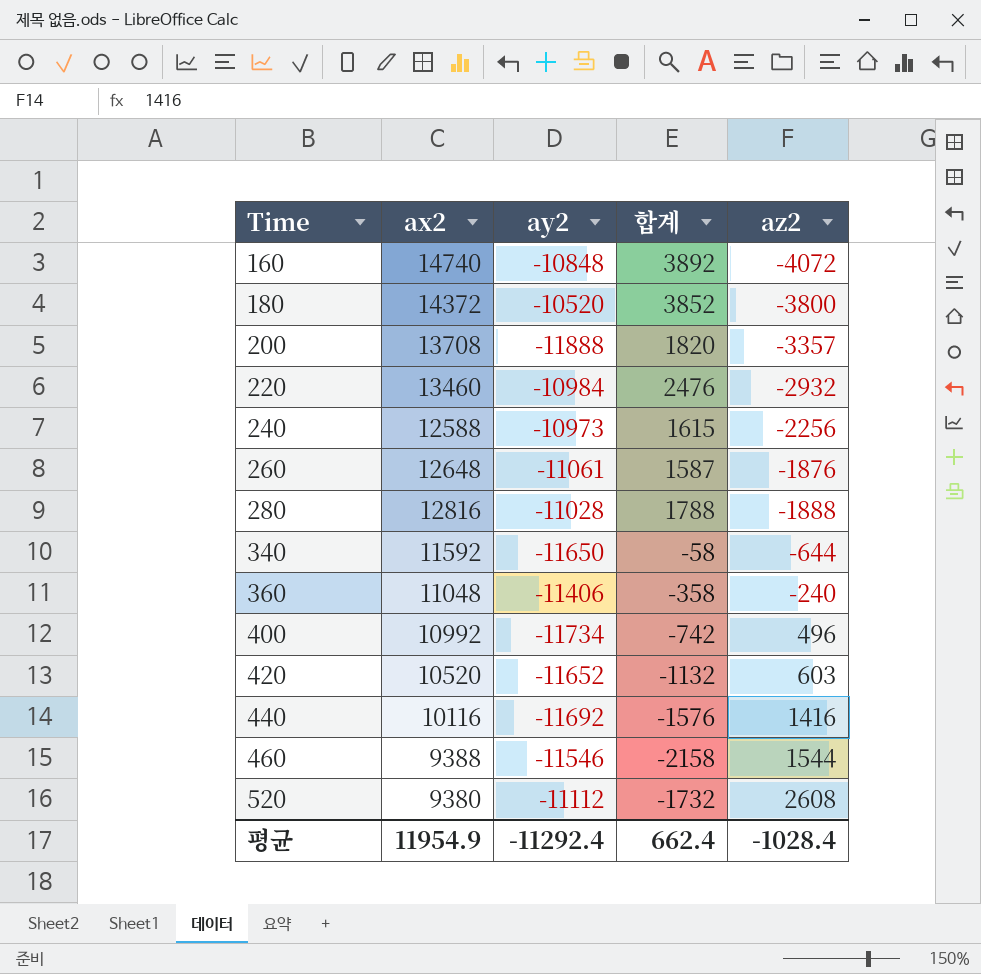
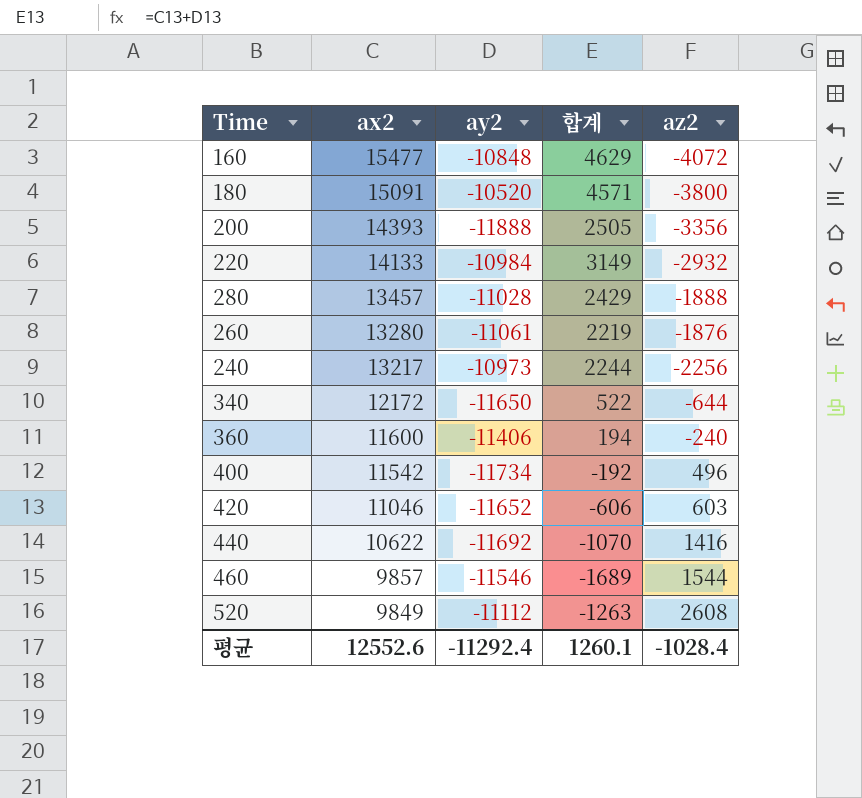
row order: Time ascending -> ax2 descending
160 | ax2: 14740 -> 15477
160 | 합계: 3892 -> 4629
180 | ax2: 14372 -> 15091
180 | 합계: 3852 -> 4571
200 | ax2: 13708 -> 14393
200 | 합계: 1820 -> 2505
200 | az2: -3357 -> -3356
220 | ax2: 13460 -> 14133
220 | 합계: 2476 -> 3149
280 | ax2: 12816 -> 13457
280 | 합계: 1788 -> 2429
260 | ax2: 12648 -> 13280
260 | 합계: 1587 -> 2219
240 | ax2: 12588 -> 13217
240 | 합계: 1615 -> 2244
340 | ax2: 11592 -> 12172
340 | 합계: -58 -> 522
360 | ax2: 11048 -> 11600
360 | 합계: -358 -> 194
400 | ax2: 10992 -> 11542
400 | 합계: -742 -> -192
420 | ax2: 10520 -> 11046
420 | 합계: -1132 -> -606
440 | ax2: 10116 -> 10622
440 | 합계: -1576 -> -1070
460 | ax2: 9388 -> 9857
460 | 합계: -2158 -> -1689
520 | ax2: 9380 -> 9849
520 | 합계: -1732 -> -1263
평균 | ax2: 11954.9 -> 12552.6
평균 | 합계: 662.4 -> 1260.1

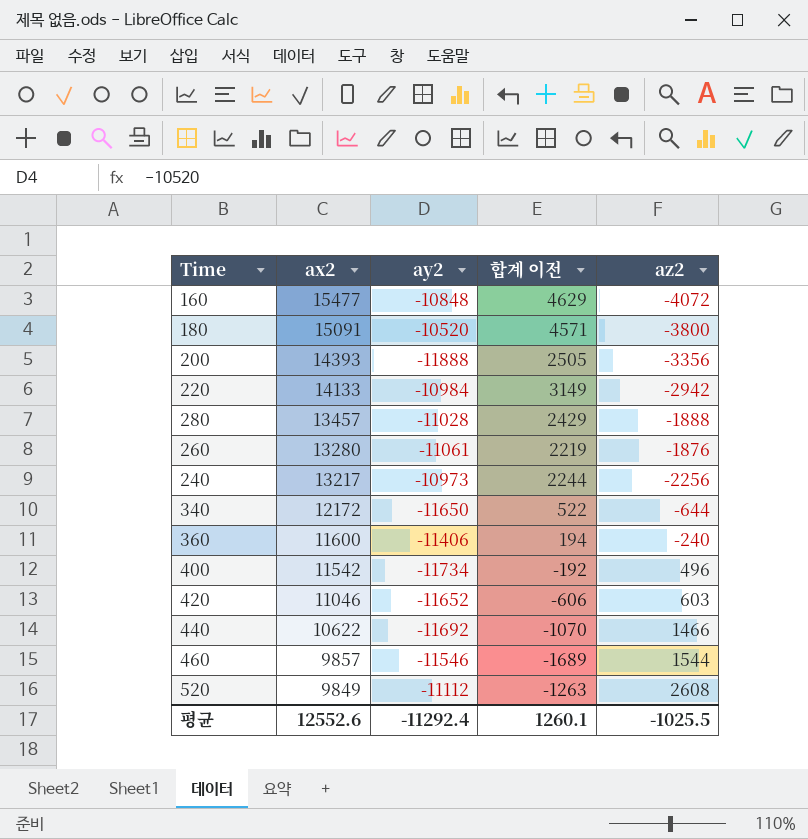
column name: 합계 -> 합계 이전
220 | az2: -2932 -> -2942
440 | az2: 1416 -> 1466
평균 | az2: -1028.4 -> -1025.5

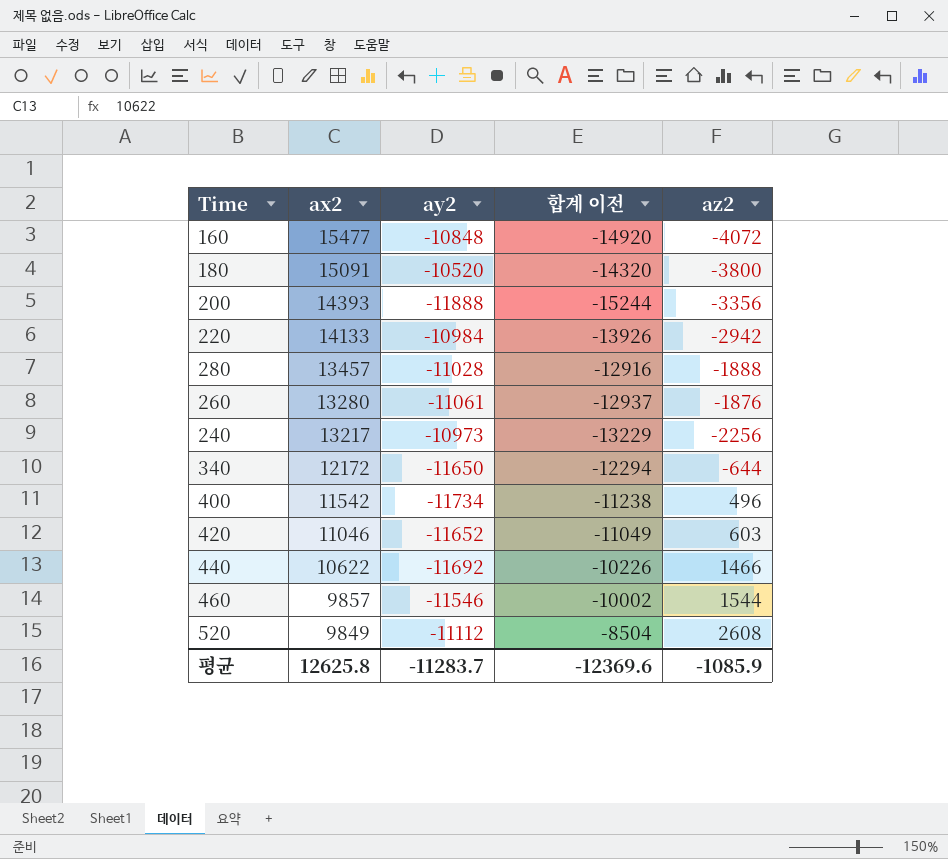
column 합계 이전 | formula: [ax2] + [ay2] -> [ay2] + [az2]
row 360: 11600 | -11406 | 194 | -240 -> none
평균 | ax2: 12552.6 -> 12625.8
평균 | ay2: -11292.4 -> -11283.7
평균 | 합계 이전: 1260.1 -> -12369.6
평균 | az2: -1025.5 -> -1085.9

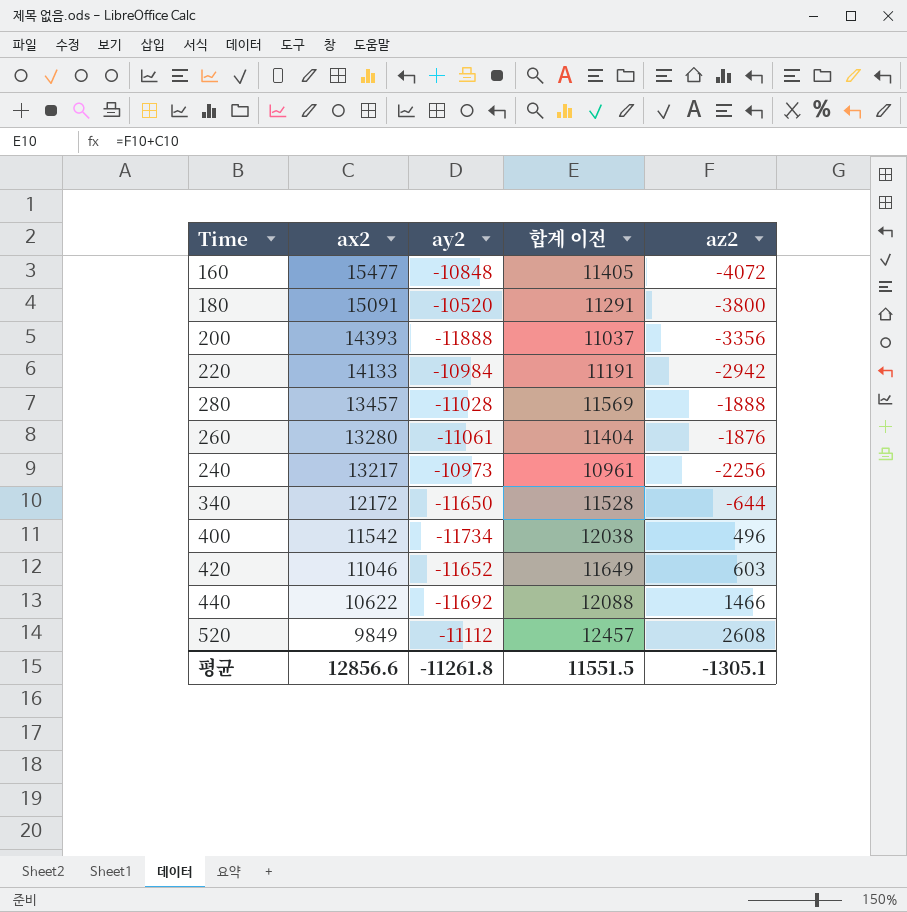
column 합계 이전 | formula: [ay2] + [az2] -> [ax2] + [az2]
row 460: 9857 | -11546 | -10002 | 1544 -> none
평균 | ax2: 12625.8 -> 12856.6
평균 | ay2: -11283.7 -> -11261.8
평균 | 합계 이전: -12369.6 -> 11551.5
평균 | az2: -1085.9 -> -1305.1

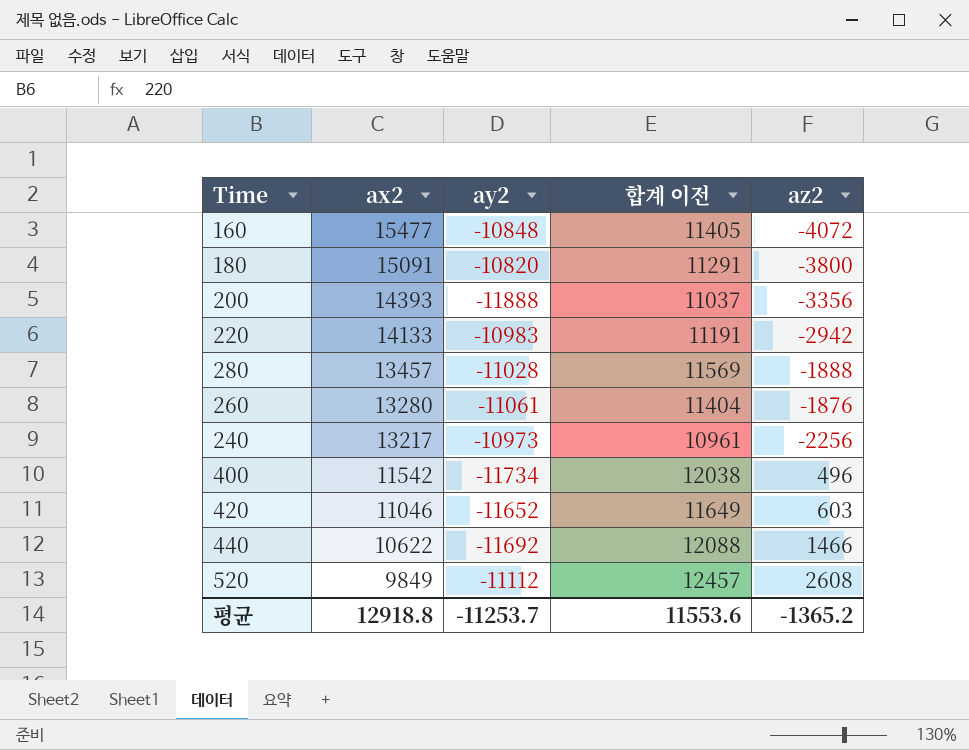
row 340: 12172 | -11650 | 11528 | -644 -> none
180 | ay2: -10520 -> -10820
220 | ay2: -10984 -> -10983
평균 | ax2: 12856.6 -> 12918.8
평균 | ay2: -11261.8 -> -11253.7
평균 | 합계 이전: 11551.5 -> 11553.6
평균 | az2: -1305.1 -> -1365.2

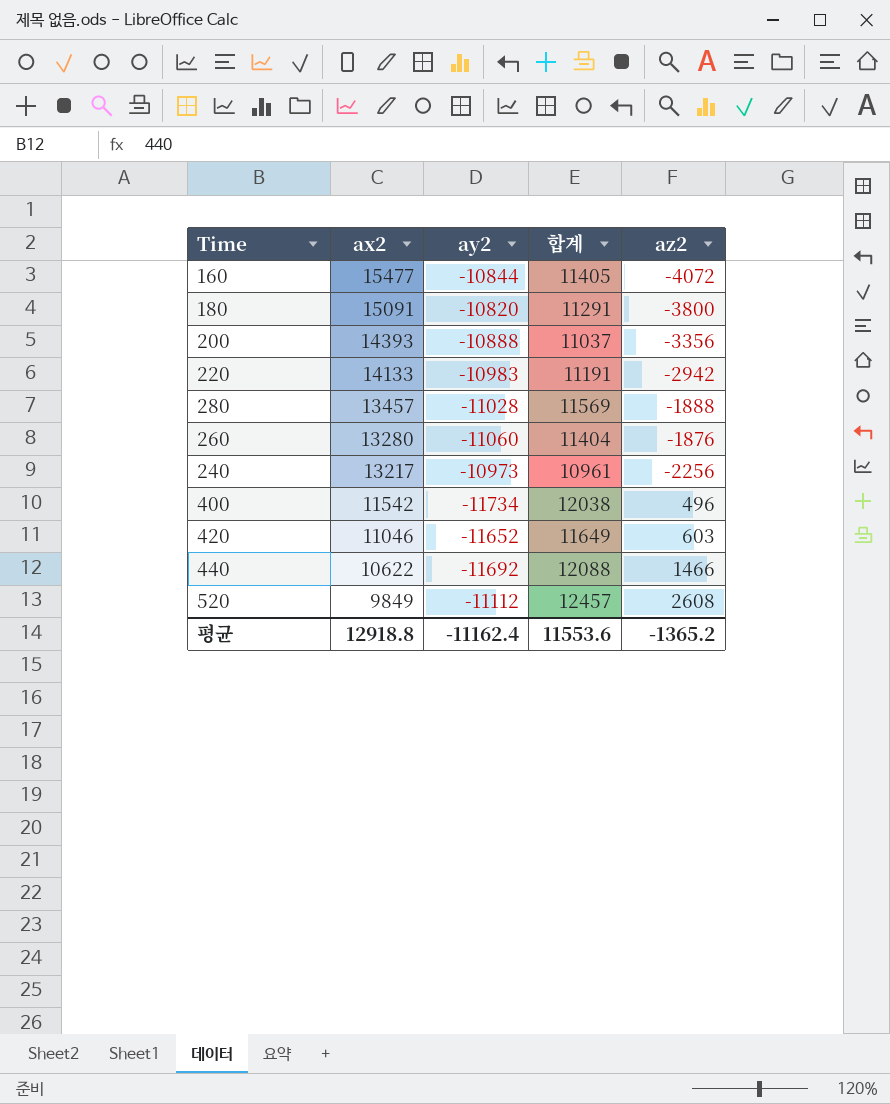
column name: 합계 이전 -> 합계
160 | ay2: -10848 -> -10844
200 | ay2: -11888 -> -10888
260 | ay2: -11061 -> -11060
평균 | ay2: -11253.7 -> -11162.4

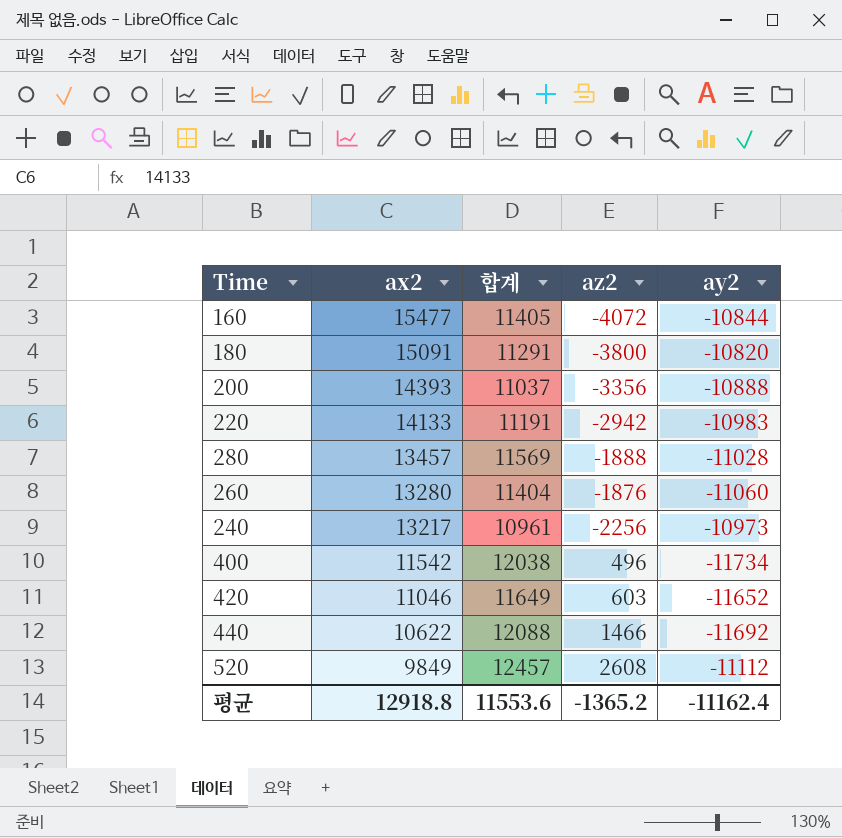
column ay2 | position: 3 -> 5

